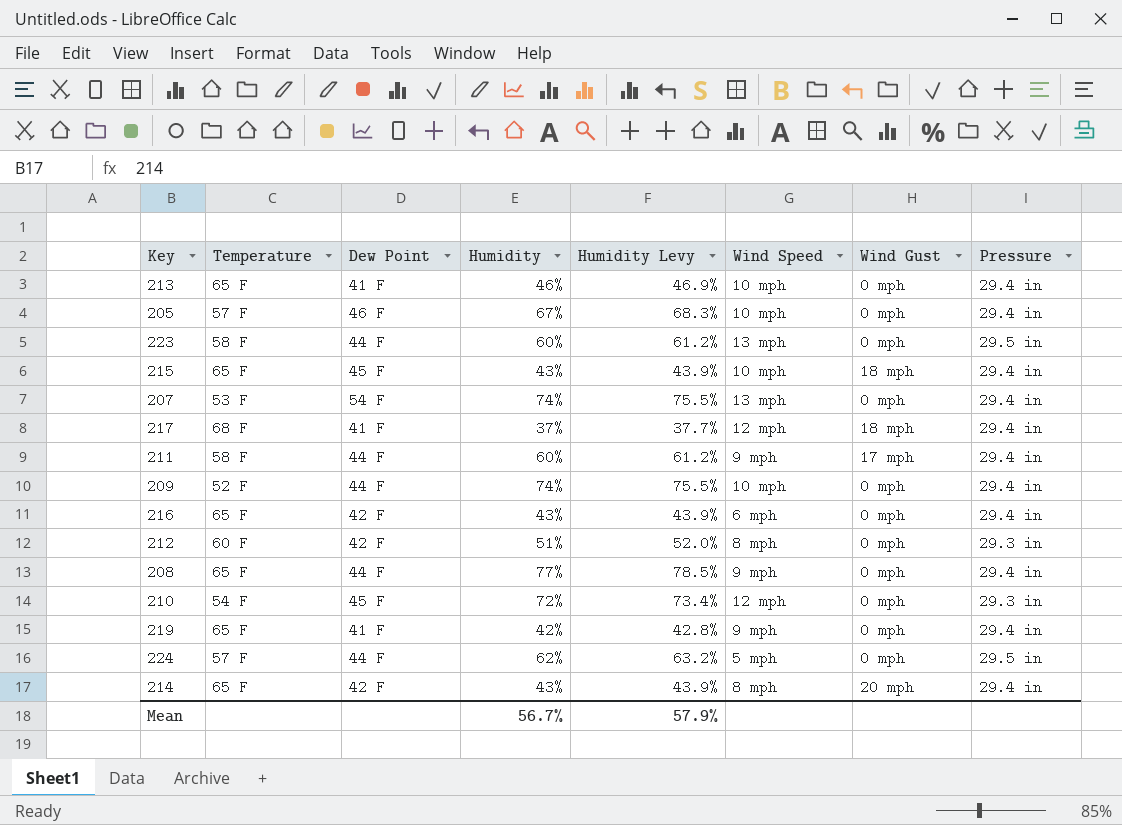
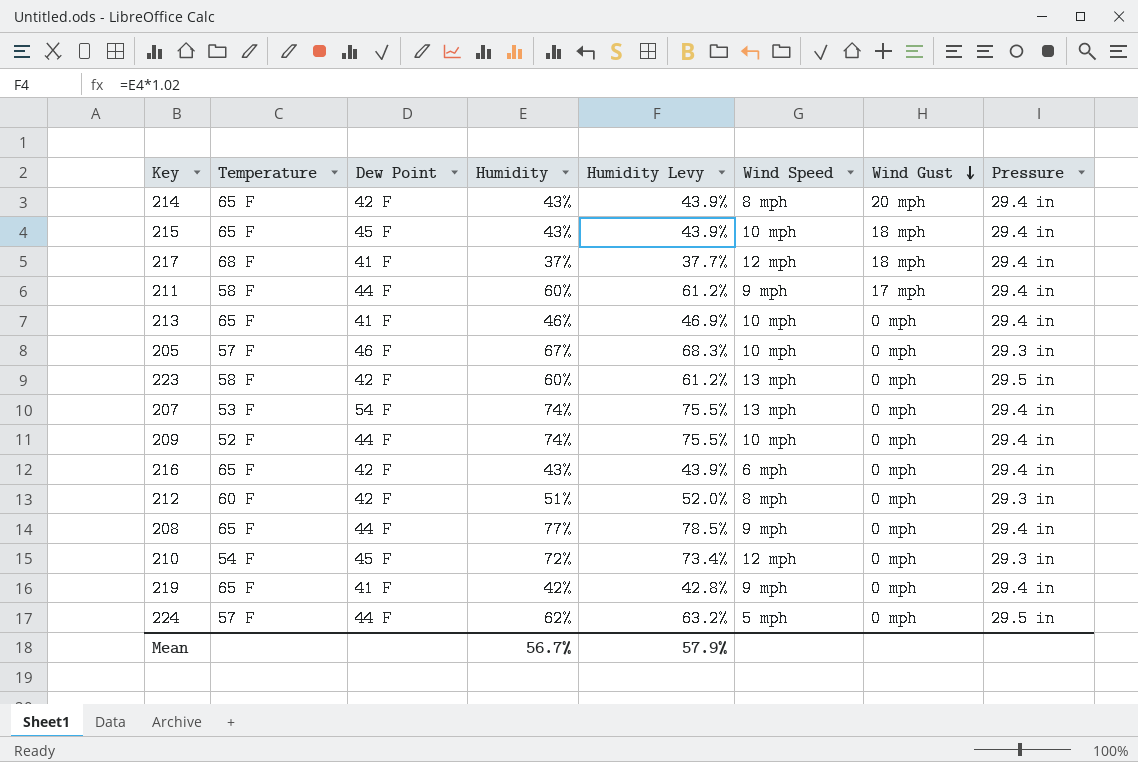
row order: none -> Wind Gust descending
205 | Pressure: 29.4 in -> 29.3 in
223 | Dew Point: 44 F -> 42 F

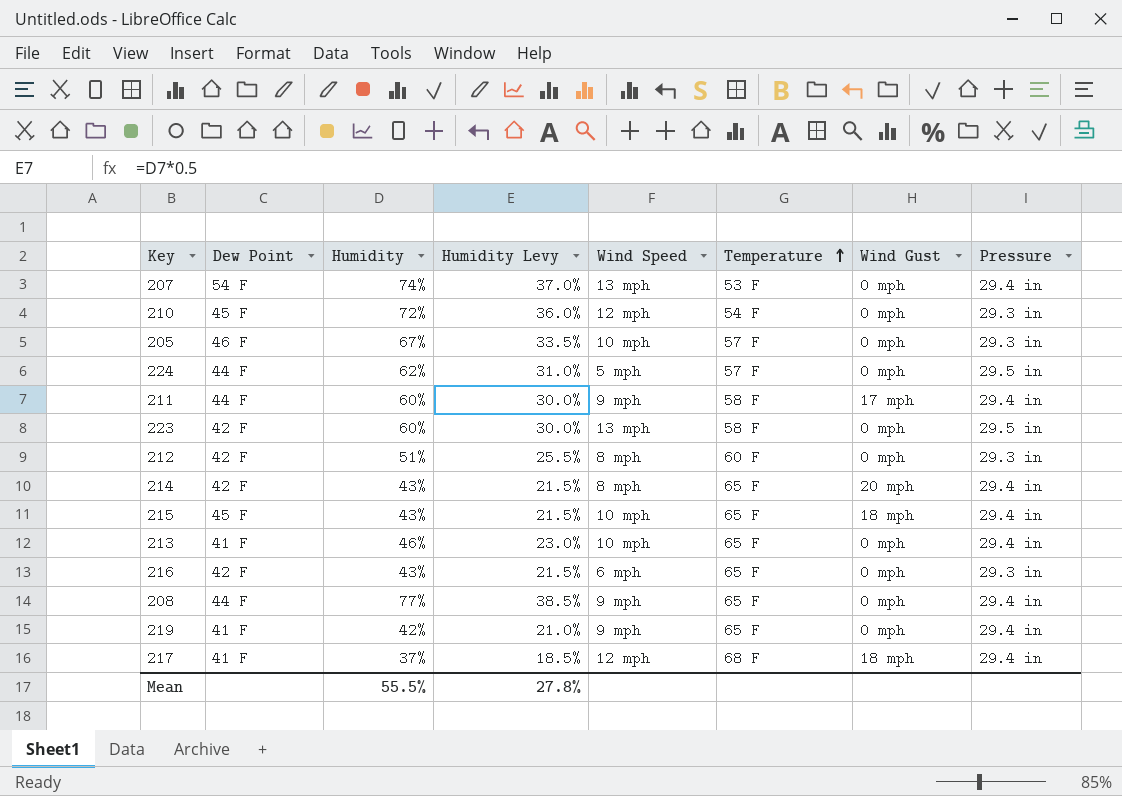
row order: Wind Gust descending -> Temperature ascending
column Humidity Levy | formula: [Humidity] * 1.02 -> [Humidity] * 0.5
column Temperature | position: 2 -> 6
row 209: 52 F | 44 F | 74% | 75.5% | 10 mph | 0 mph | 29.4 in -> none
216 | Pressure: 29.4 in -> 29.3 in
Mean | Humidity: 56.7% -> 55.5%
Mean | Humidity Levy: 57.9% -> 27.8%

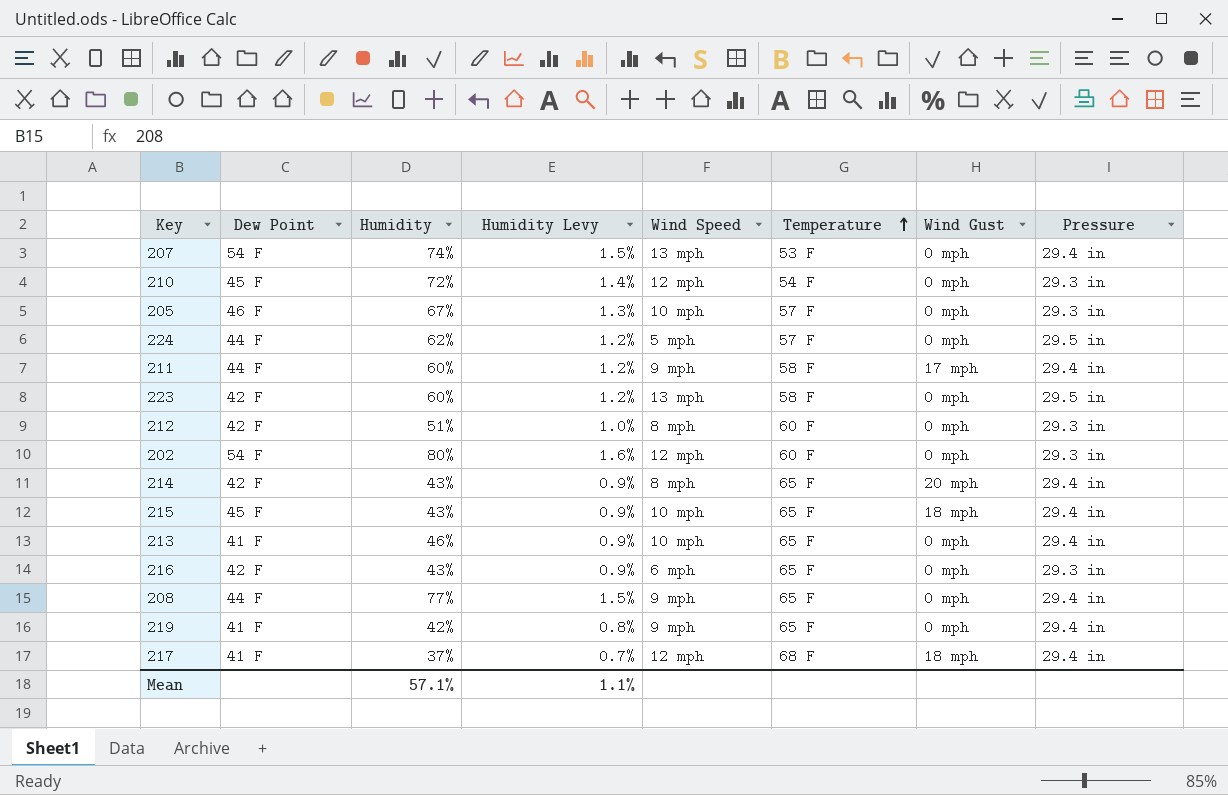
column Humidity Levy | formula: [Humidity] * 0.5 -> [Humidity] * 0.02
row 202: none -> 54 F | 80% | 1.6% | 12 mph | 60 F | 0 mph | 29.3 in
Mean | Humidity: 55.5% -> 57.1%
Mean | Humidity Levy: 27.8% -> 1.1%

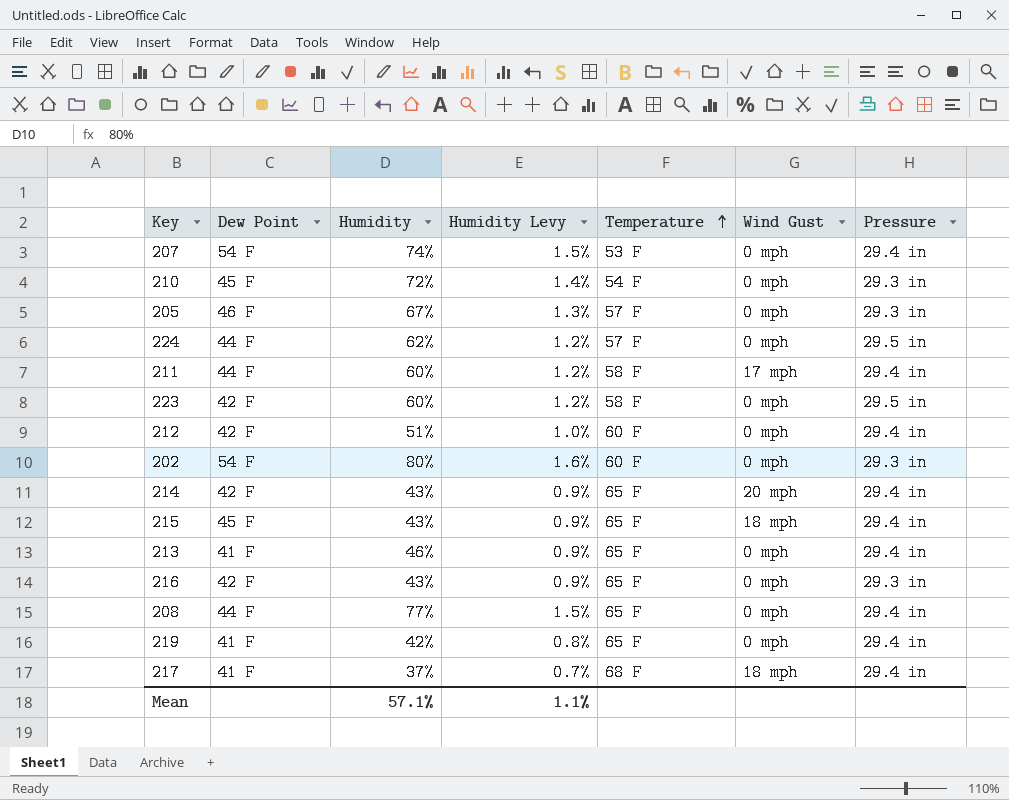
column Wind Speed | position: 5 -> none
212 | Pressure: 29.3 in -> 29.4 in

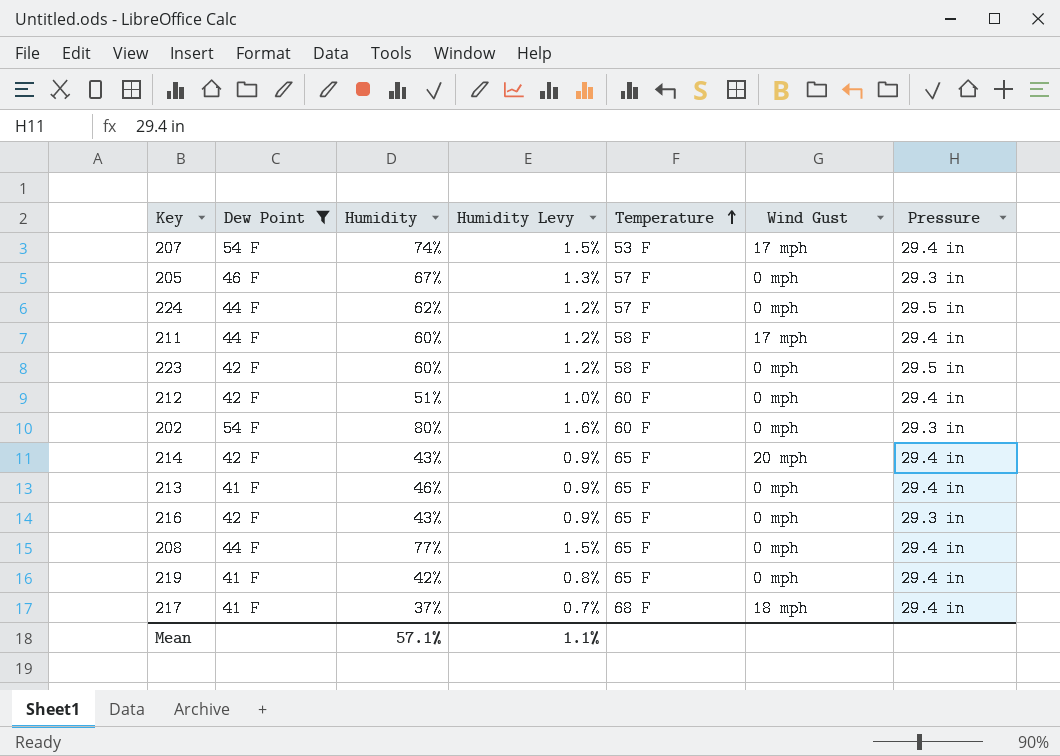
filter: none -> Dew Point != 45 F
207 | Wind Gust: 0 mph -> 17 mph

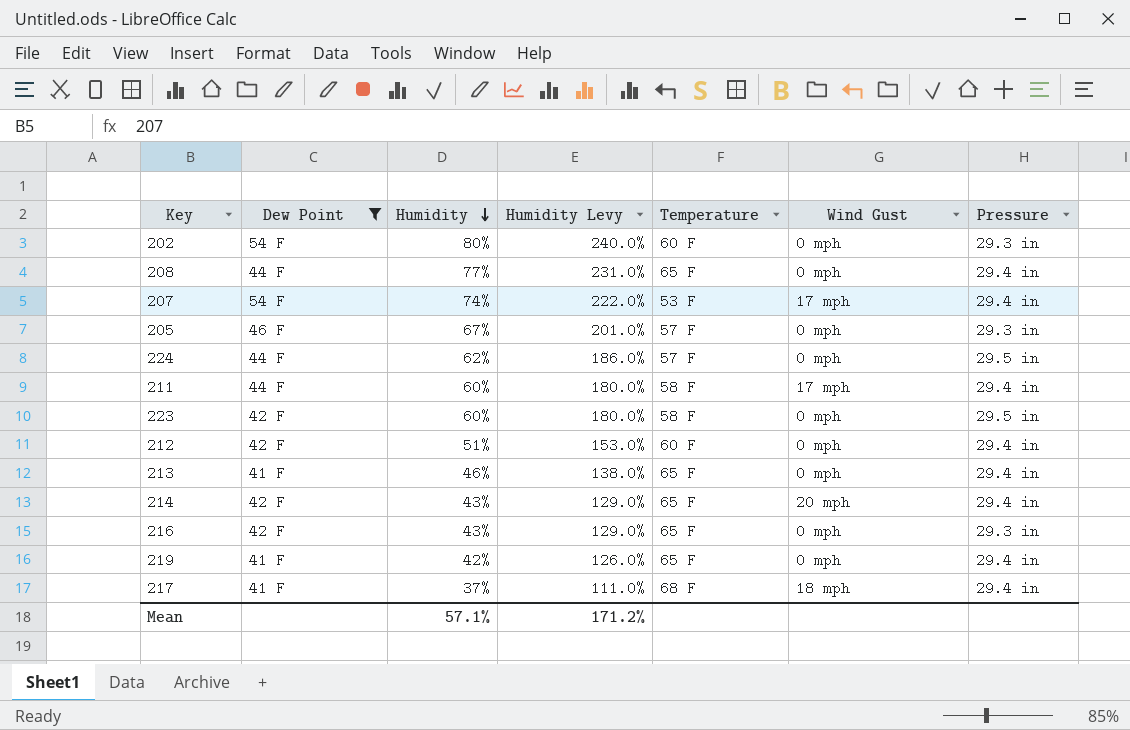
row order: Temperature ascending -> Humidity descending
column Humidity Levy | formula: [Humidity] * 0.02 -> [Humidity] * 3
Mean | Humidity Levy: 1.1% -> 171.2%

